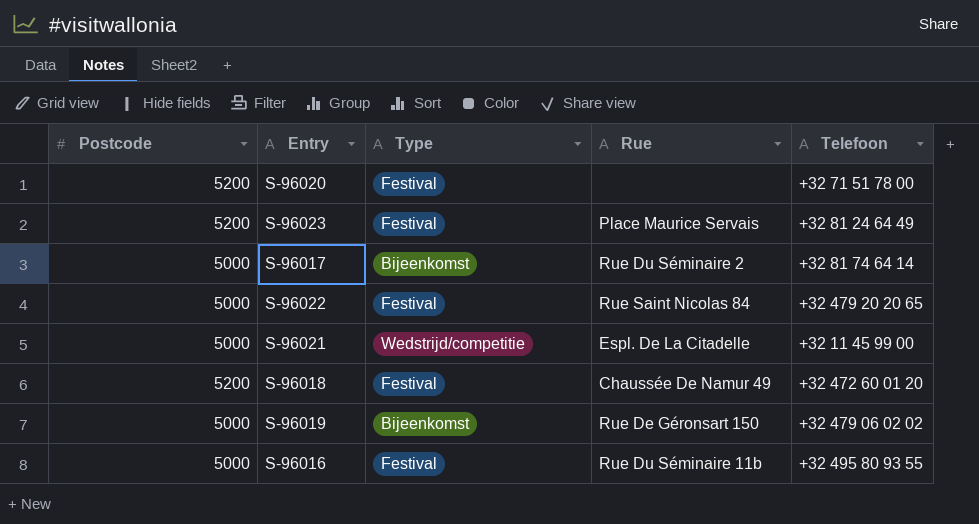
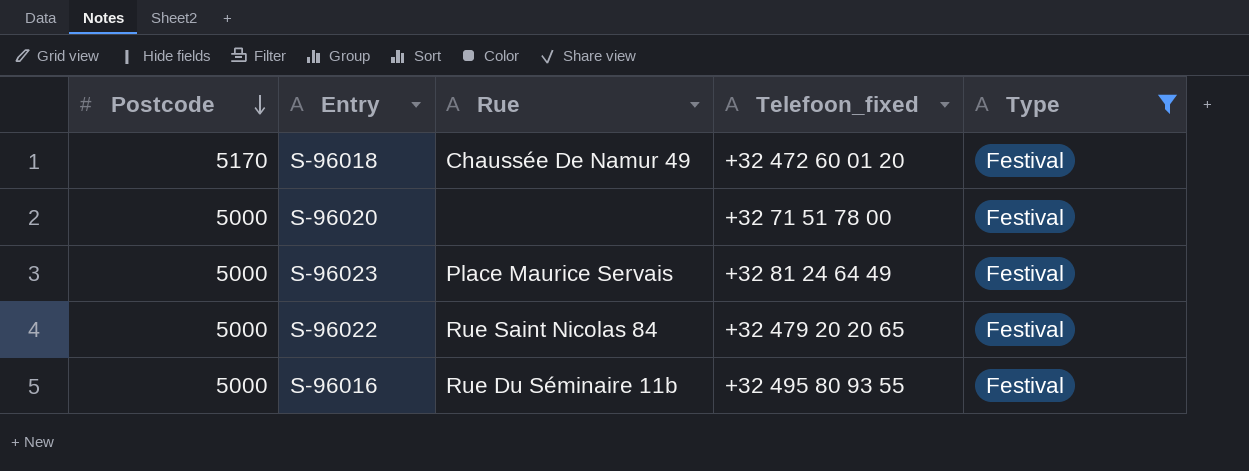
filter: none -> Type = Festival
row order: none -> Postcode descending
column name: Telefoon -> Telefoon_fixed
column Type | position: 3 -> 5
S-96018 | Postcode: 5200 -> 5170
S-96020 | Postcode: 5200 -> 5000
S-96023 | Postcode: 5200 -> 5000

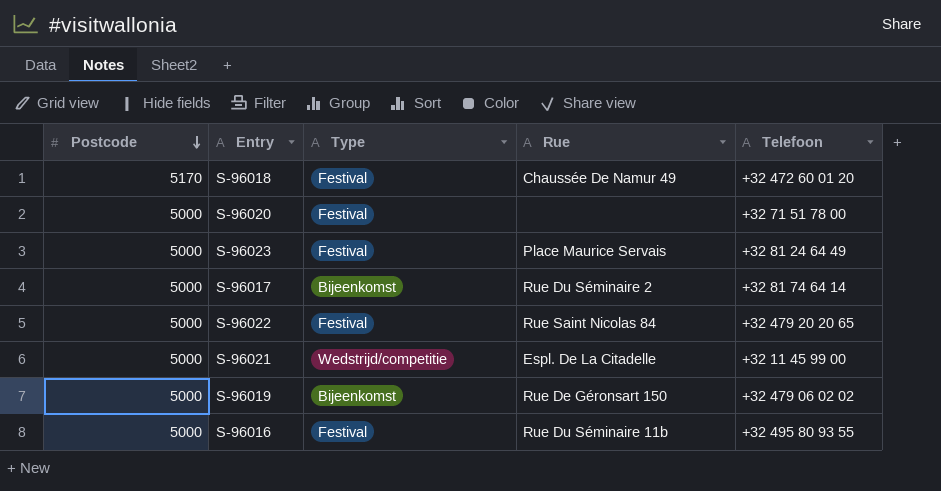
filter: Type = Festival -> none
column Type | position: 5 -> 3
column name: Telefoon_fixed -> Telefoon

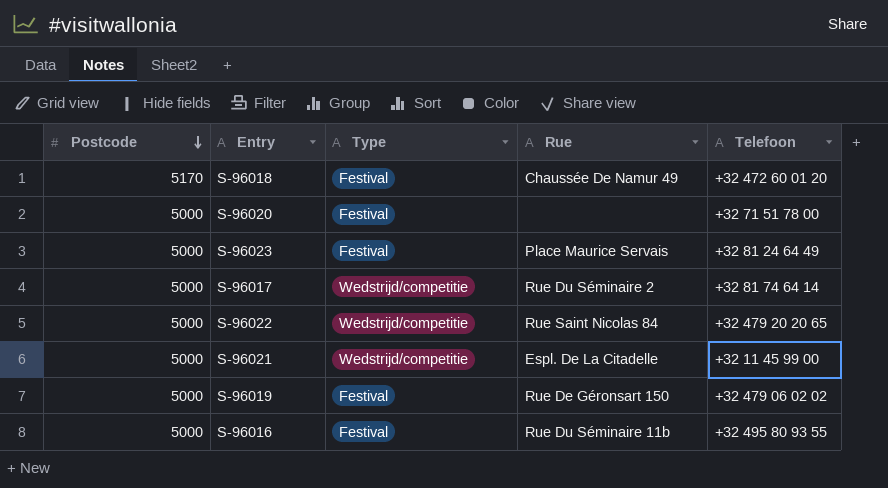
S-96017 | Type: Bijeenkomst -> Wedstrijd/competitie
S-96022 | Type: Festival -> Wedstrijd/competitie
S-96019 | Type: Bijeenkomst -> Festival

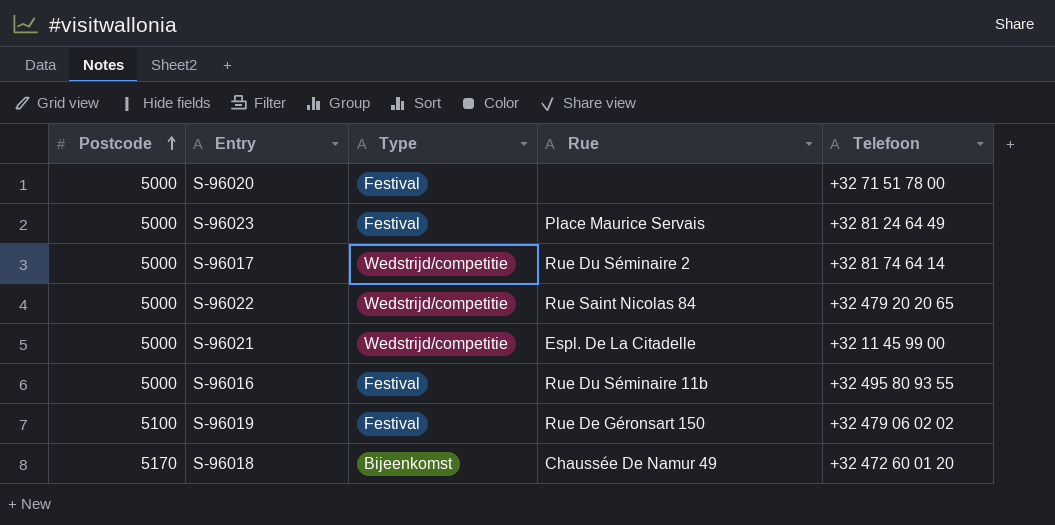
row order: Postcode descending -> Postcode ascending
S-96019 | Postcode: 5000 -> 5100
S-96018 | Type: Festival -> Bijeenkomst

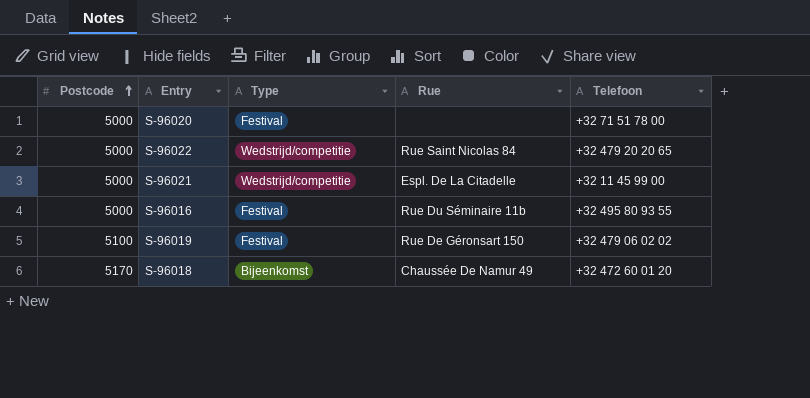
row S-96023: 5000 | Festival | Place Maurice Servais | +32 81 24 64 49 -> none
row S-96017: 5000 | Wedstrijd/competitie | Rue Du Séminaire 2 | +32 81 74 64 14 -> none

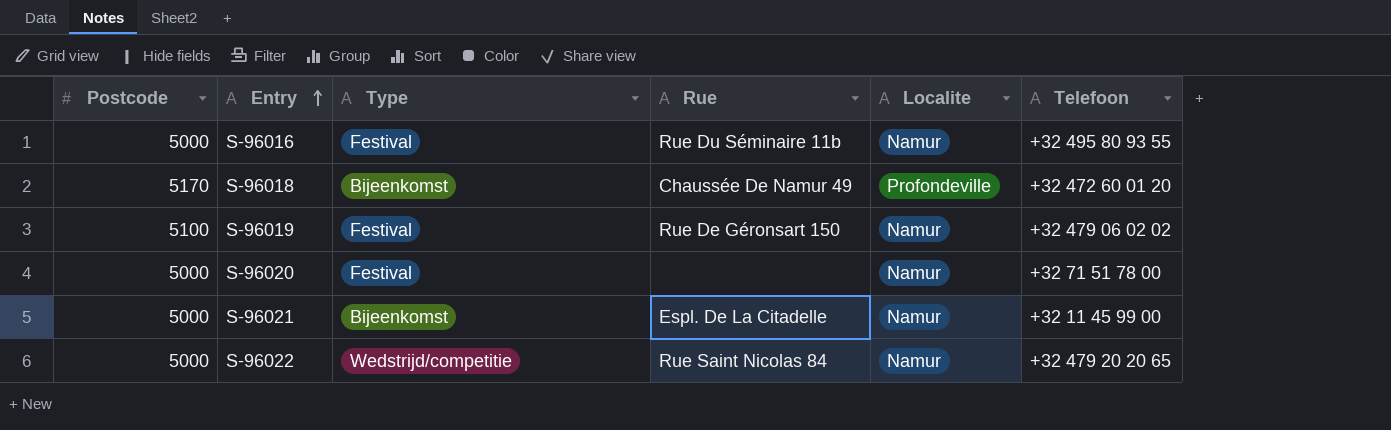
row order: Postcode ascending -> Entry ascending
column Localite | position: none -> 5
S-96021 | Type: Wedstrijd/competitie -> Bijeenkomst

